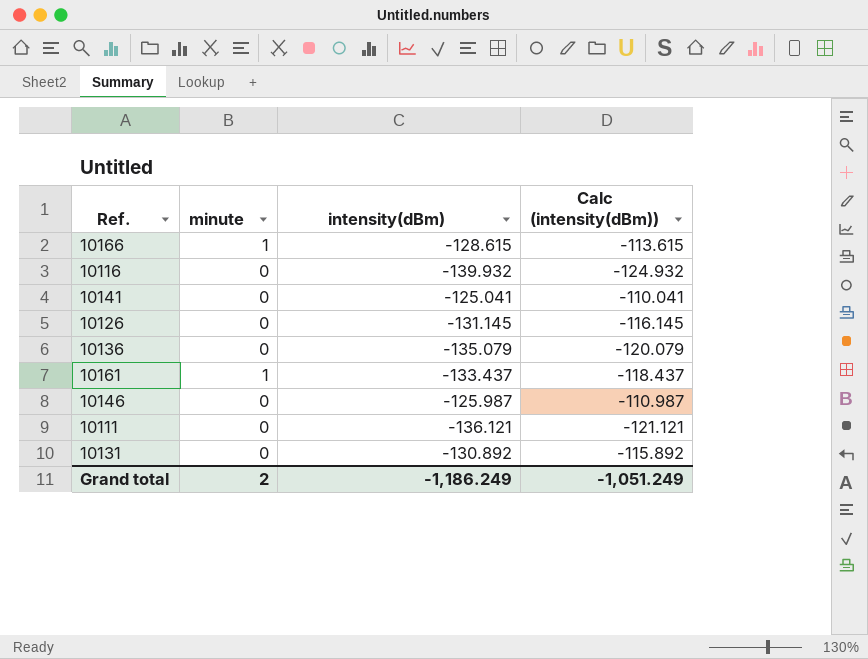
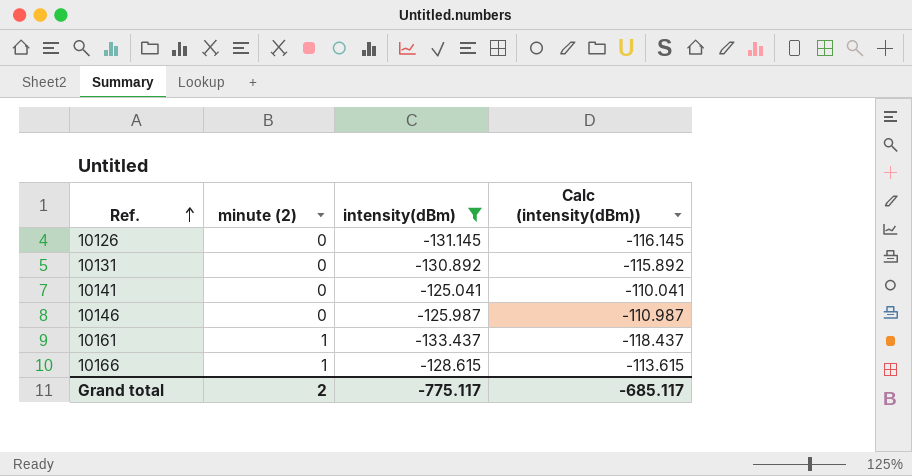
filter: none -> intensity(dBm) >= -133.437
row order: none -> Ref. ascending
column name: minute -> minute (2)
Grand total | intensity(dBm): -1,186.249 -> -775.117
Grand total | Calc (intensity(dBm)): -1,051.249 -> -685.117

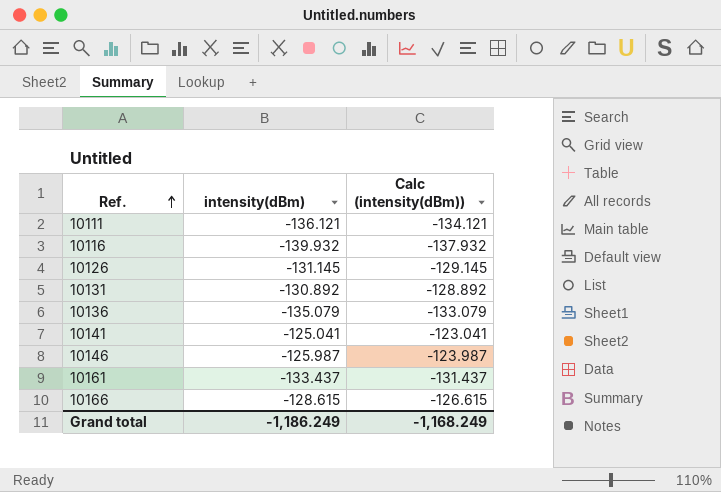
filter: intensity(dBm) >= -133.437 -> none
column minute (2) | position: 2 -> none
column Calc (intensity(dBm)) | formula: [intensity(dBm)] + 15 -> [intensity(dBm)] + 2
Grand total | intensity(dBm): -775.117 -> -1,186.249
Grand total | Calc (intensity(dBm)): -685.117 -> -1,168.249

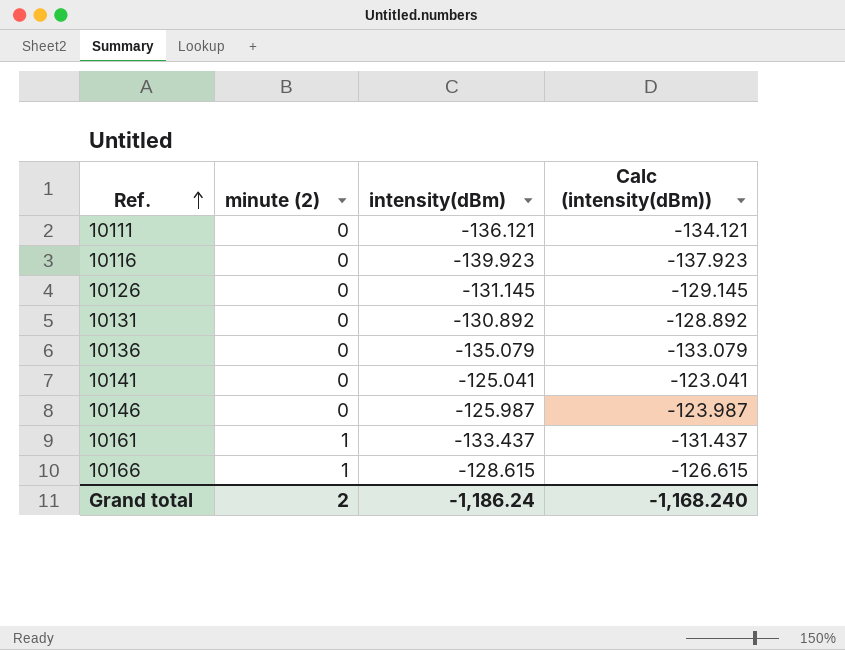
column minute (2) | position: none -> 2
10116 | intensity(dBm): -139.932 -> -139.923
10116 | Calc (intensity(dBm)): -137.932 -> -137.923
Grand total | intensity(dBm): -1,186.249 -> -1,186.24
Grand total | Calc (intensity(dBm)): -1,168.249 -> -1,168.240

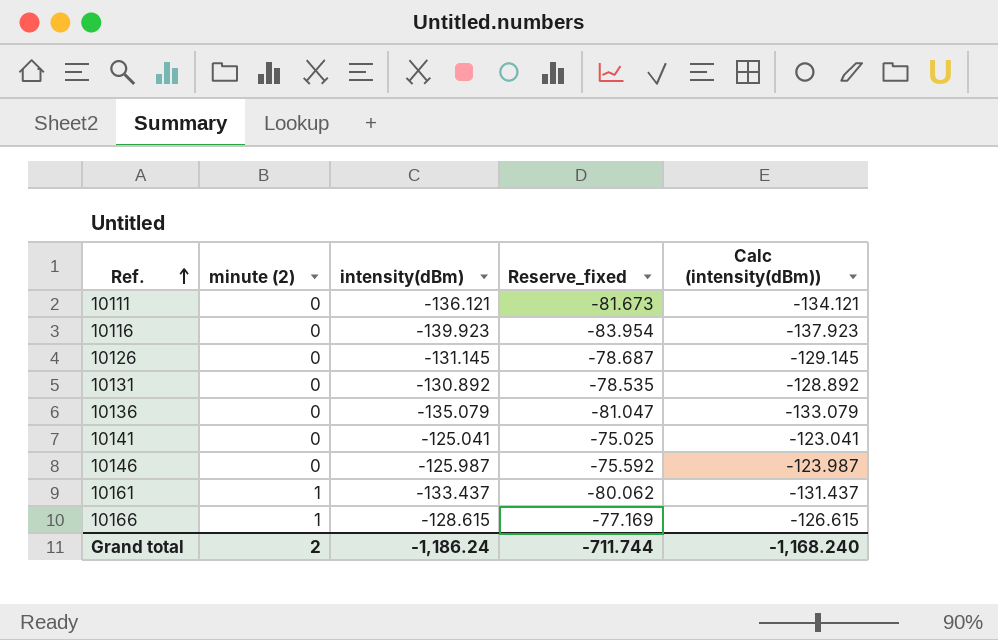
column Reserve_fixed | formula: none -> [intensity(dBm)] * 0.6

